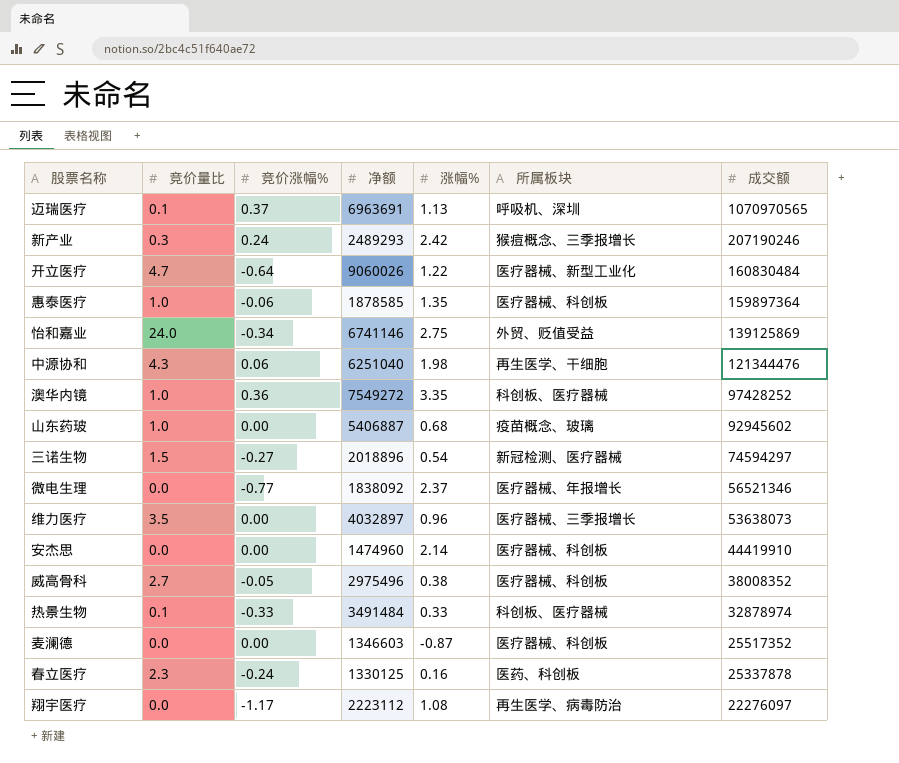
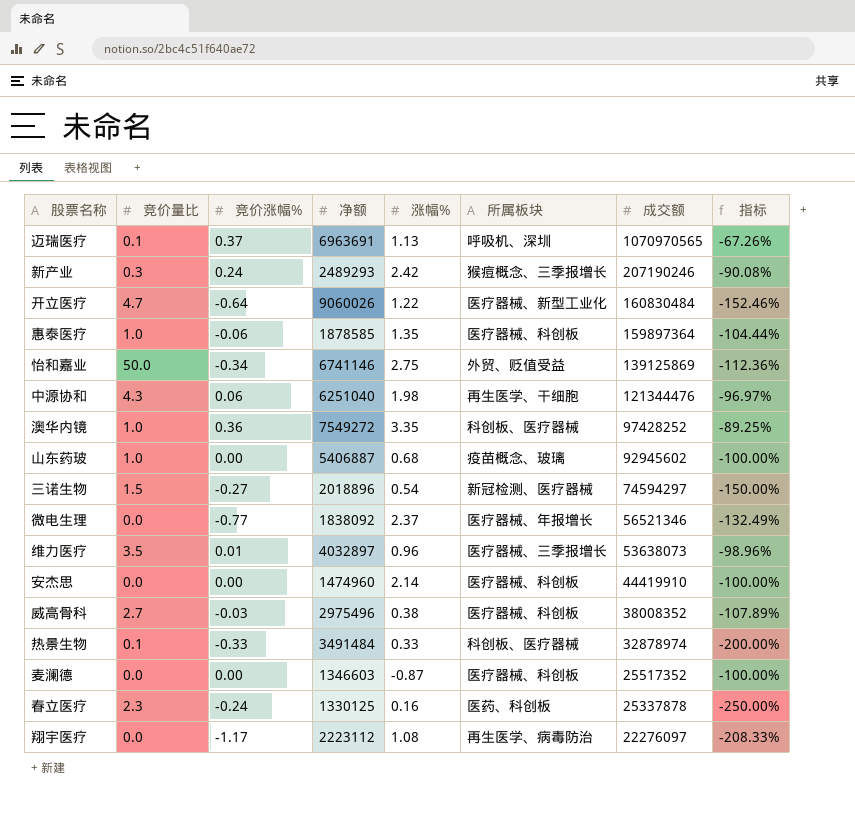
column 指标 | formula: none -> ([竞价涨幅%] - [涨幅%]) / [涨幅%]
怡和嘉业 | 竞价量比: 24.0 -> 50.0
维力医疗 | 竞价涨幅%: 0.00 -> 0.01
威高骨科 | 竞价涨幅%: -0.05 -> -0.03

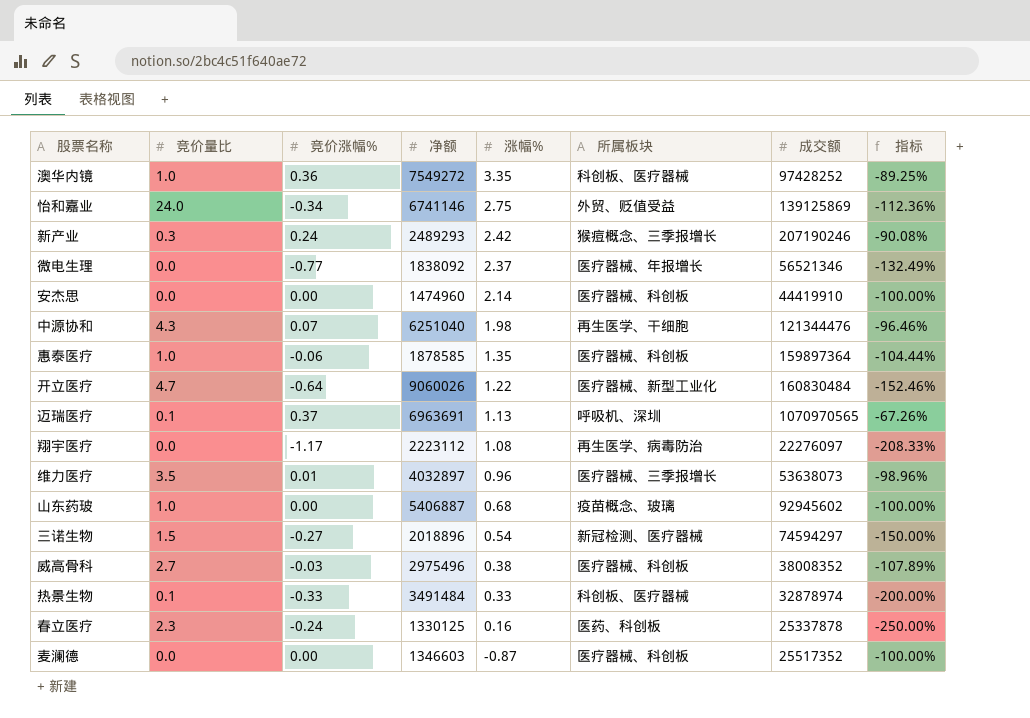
row order: 成交额 descending -> 涨幅% descending
怡和嘉业 | 竞价量比: 50.0 -> 24.0
中源协和 | 竞价涨幅%: 0.06 -> 0.07
中源协和 | 指标: -96.97% -> -96.46%

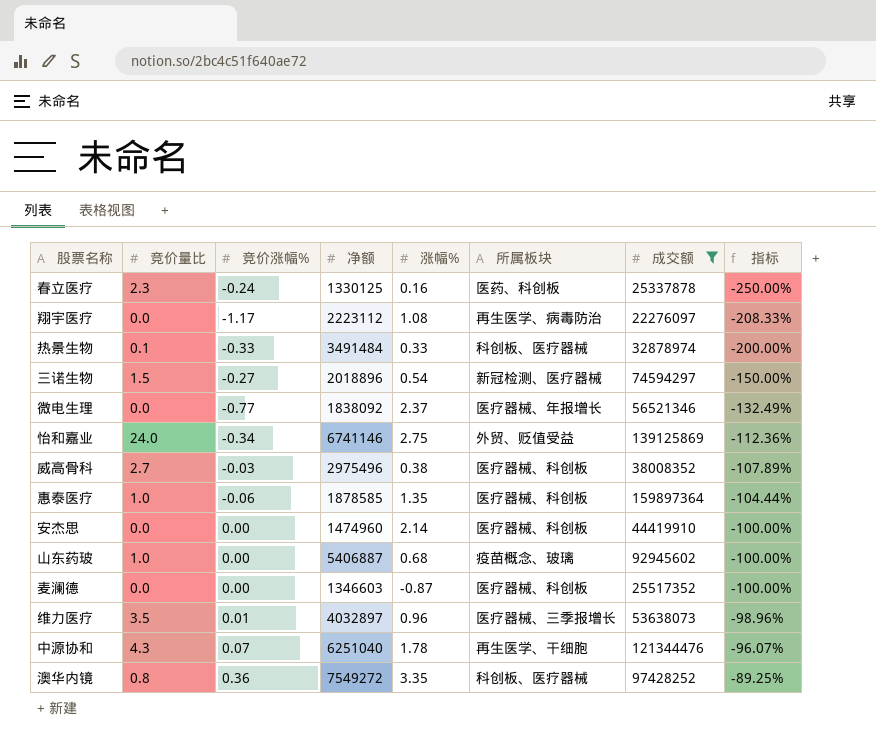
filter: none -> 成交额 <= 159897364
row order: 涨幅% descending -> 指标 ascending
中源协和 | 涨幅%: 1.98 -> 1.78
中源协和 | 指标: -96.46% -> -96.07%
澳华内镜 | 竞价量比: 1.0 -> 0.8

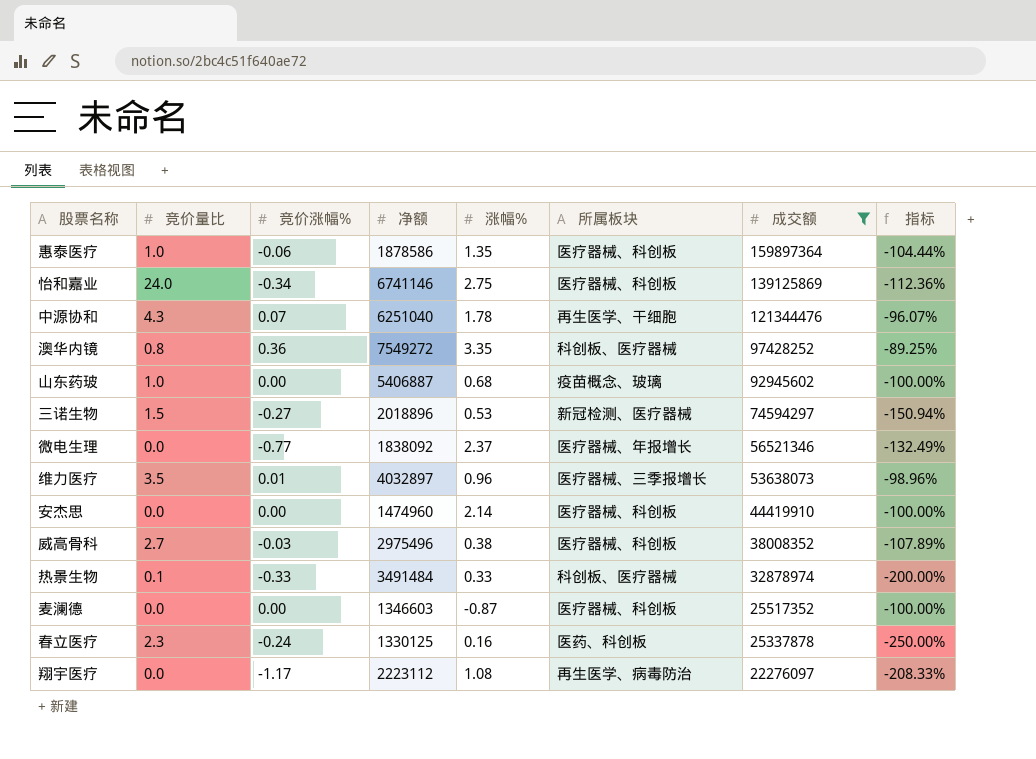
row order: 指标 ascending -> 成交额 descending
惠泰医疗 | 净额: 1878585 -> 1878586
怡和嘉业 | 所属板块: 外贸、贬值受益 -> 医疗器械、科创板
三诺生物 | 涨幅%: 0.54 -> 0.53
三诺生物 | 指标: -150.00% -> -150.94%

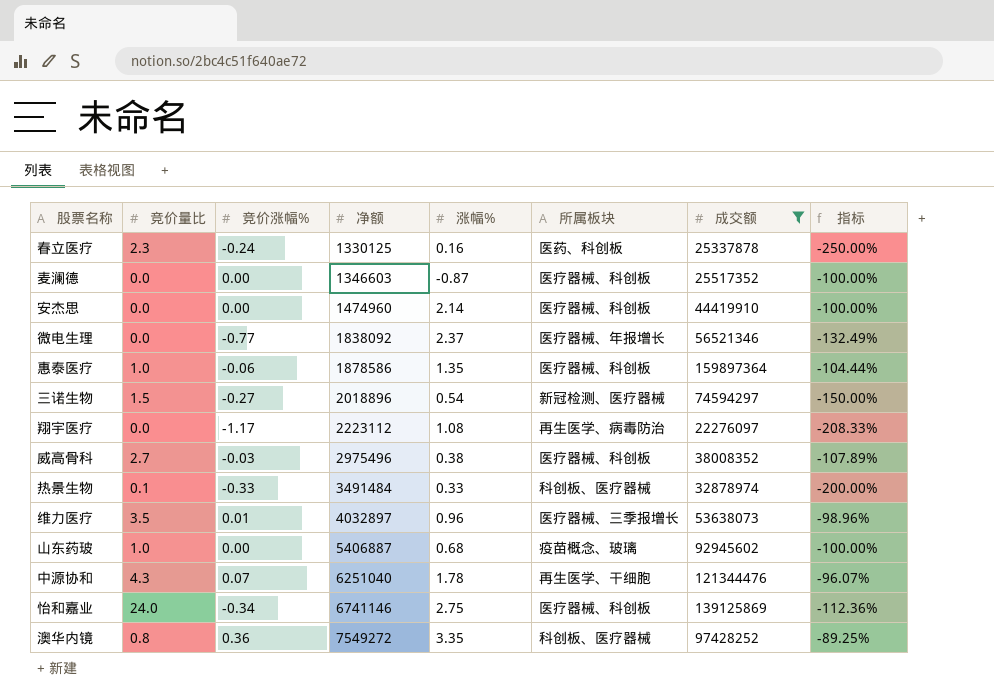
row order: 成交额 descending -> 净额 ascending
三诺生物 | 涨幅%: 0.53 -> 0.54
三诺生物 | 指标: -150.94% -> -150.00%

